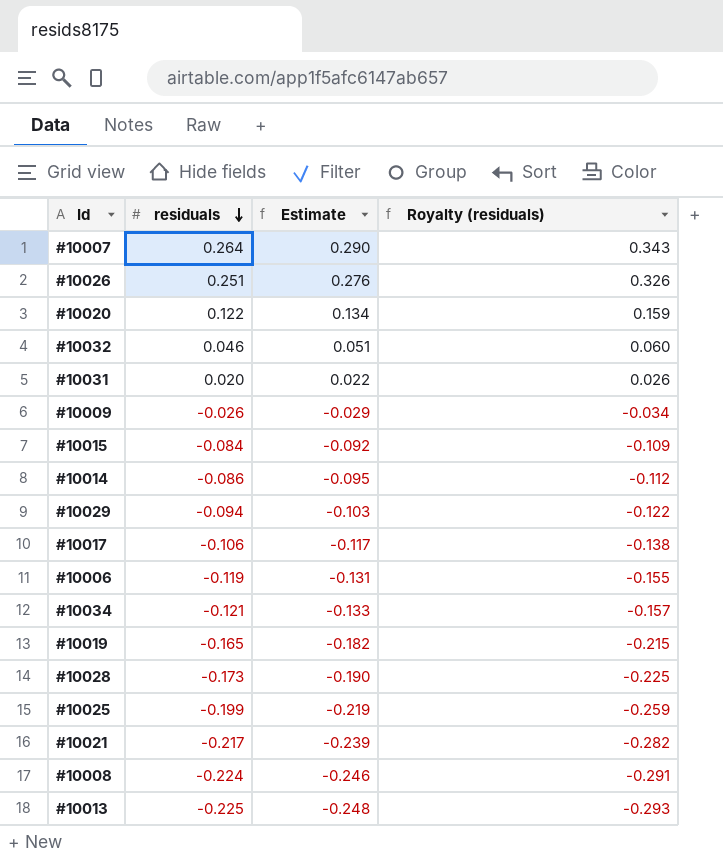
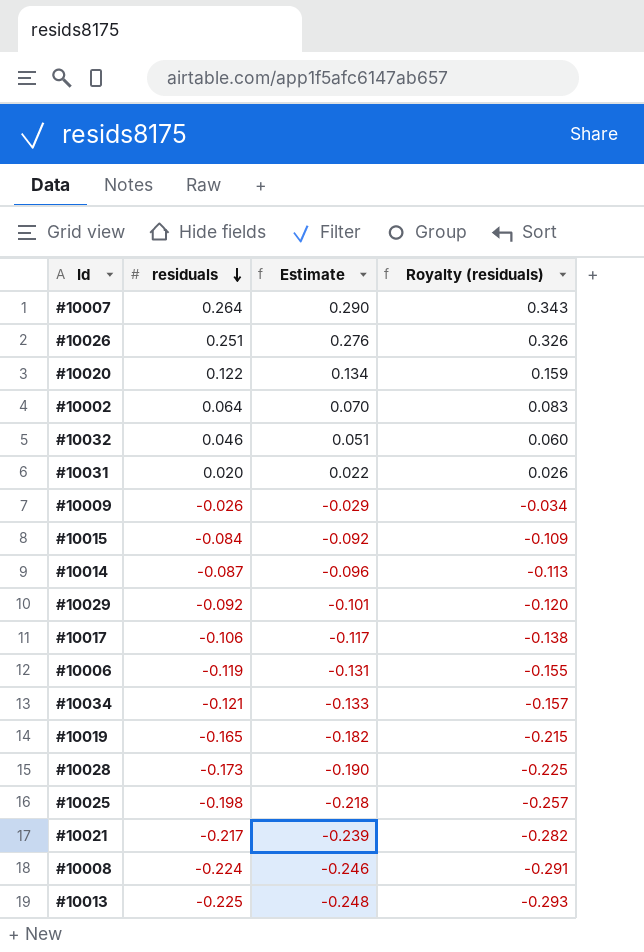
row #10002: none -> 0.064 | 0.070 | 0.083
#10014 | residuals: -0.086 -> -0.087
#10014 | Estimate: -0.095 -> -0.096
#10014 | Royalty (residuals): -0.112 -> -0.113
#10029 | residuals: -0.094 -> -0.092
#10029 | Estimate: -0.103 -> -0.101
#10029 | Royalty (residuals): -0.122 -> -0.120
#10025 | residuals: -0.199 -> -0.198
#10025 | Estimate: -0.219 -> -0.218
#10025 | Royalty (residuals): -0.259 -> -0.257

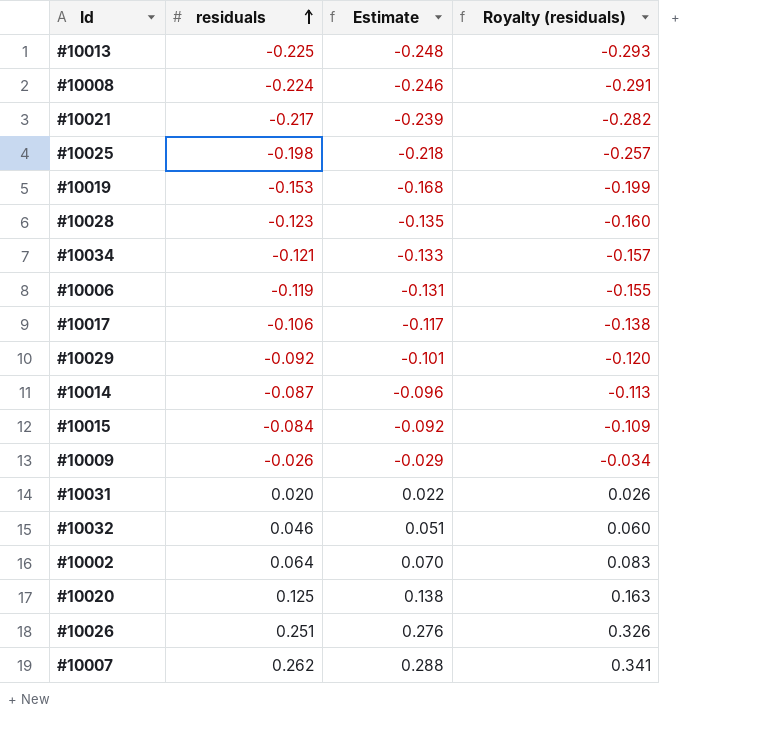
row order: residuals descending -> residuals ascending
#10019 | residuals: -0.165 -> -0.153
#10019 | Estimate: -0.182 -> -0.168
#10019 | Royalty (residuals): -0.215 -> -0.199
#10028 | residuals: -0.173 -> -0.123
#10028 | Estimate: -0.190 -> -0.135
#10028 | Royalty (residuals): -0.225 -> -0.160
#10020 | residuals: 0.122 -> 0.125
#10020 | Estimate: 0.134 -> 0.138
#10020 | Royalty (residuals): 0.159 -> 0.163
#10007 | residuals: 0.264 -> 0.262
#10007 | Estimate: 0.290 -> 0.288
#10007 | Royalty (residuals): 0.343 -> 0.341

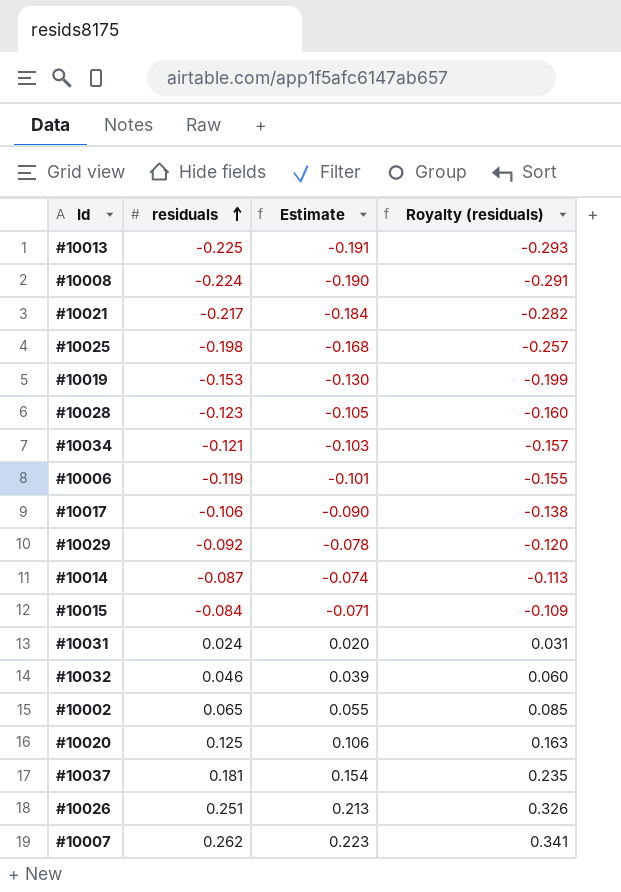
column Estimate | formula: [residuals] * 1.1 -> [residuals] * 0.85
row #10009: -0.026 | -0.029 | -0.034 -> none
#10031 | residuals: 0.020 -> 0.024
#10031 | Royalty (residuals): 0.026 -> 0.031
#10002 | residuals: 0.064 -> 0.065
#10002 | Royalty (residuals): 0.083 -> 0.085
row #10037: none -> 0.181 | 0.154 | 0.235

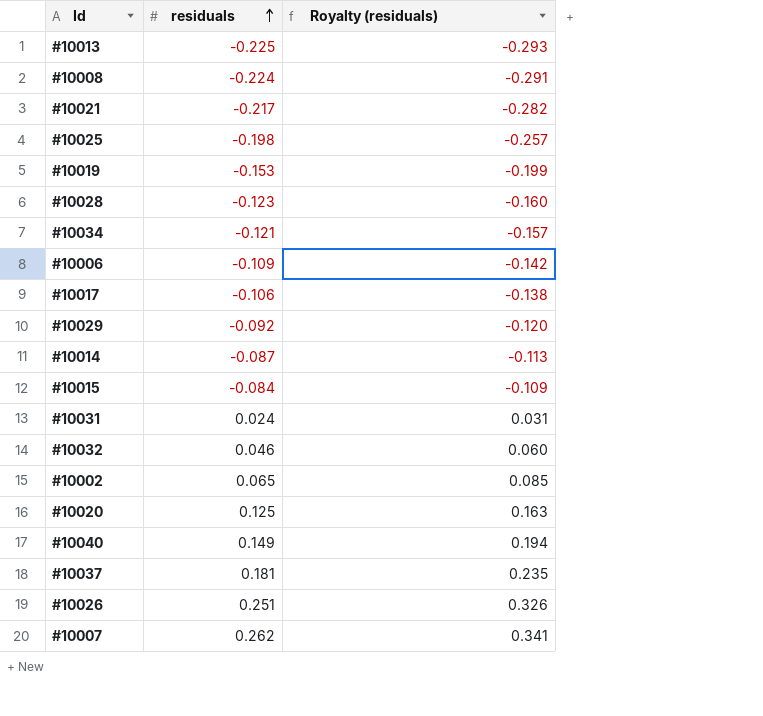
column Estimate | formula: [residuals] * 0.85 -> none
#10006 | residuals: -0.119 -> -0.109
#10006 | Royalty (residuals): -0.155 -> -0.142
row #10040: none -> 0.149 | 0.194

